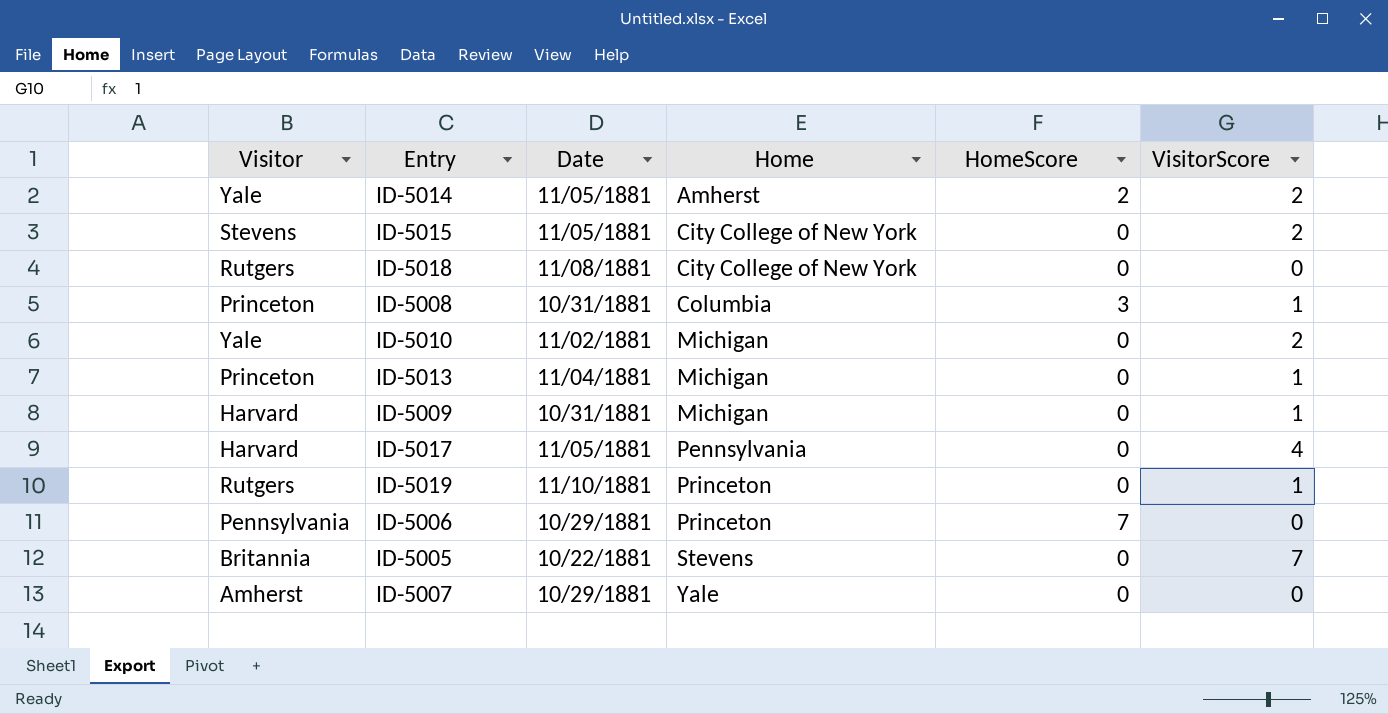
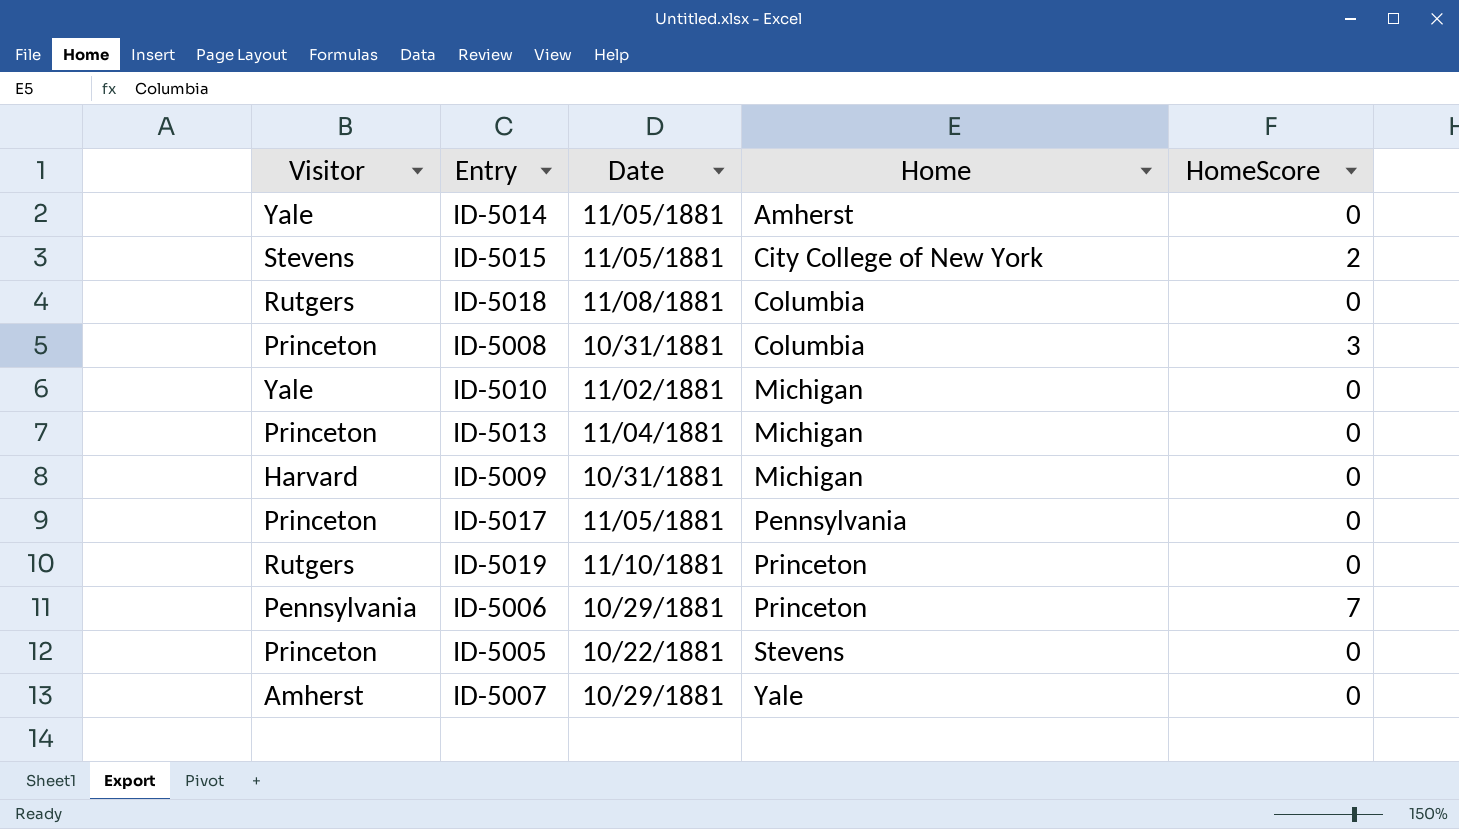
column VisitorScore | position: 6 -> none
ID-5014 | HomeScore: 2 -> 0
ID-5015 | HomeScore: 0 -> 2
ID-5018 | Home: City College of New York -> Columbia
ID-5017 | Visitor: Harvard -> Princeton
ID-5005 | Visitor: Britannia -> Princeton

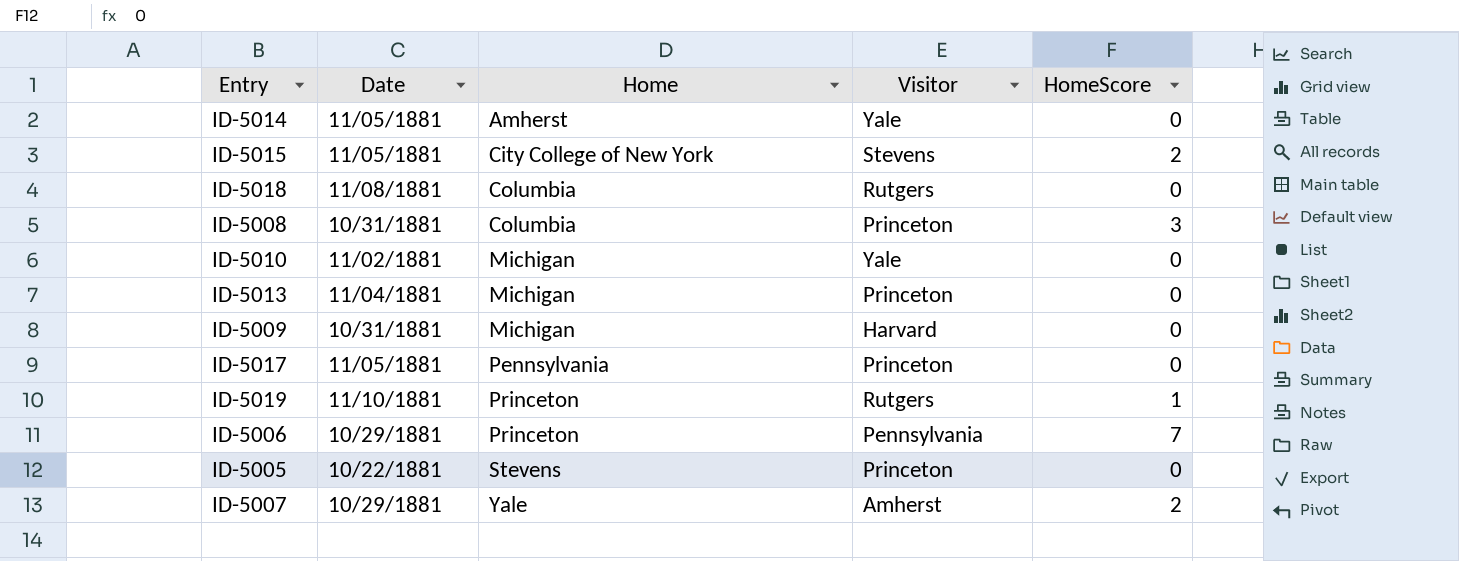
column Visitor | position: 1 -> 4
ID-5019 | HomeScore: 0 -> 1
ID-5007 | HomeScore: 0 -> 2

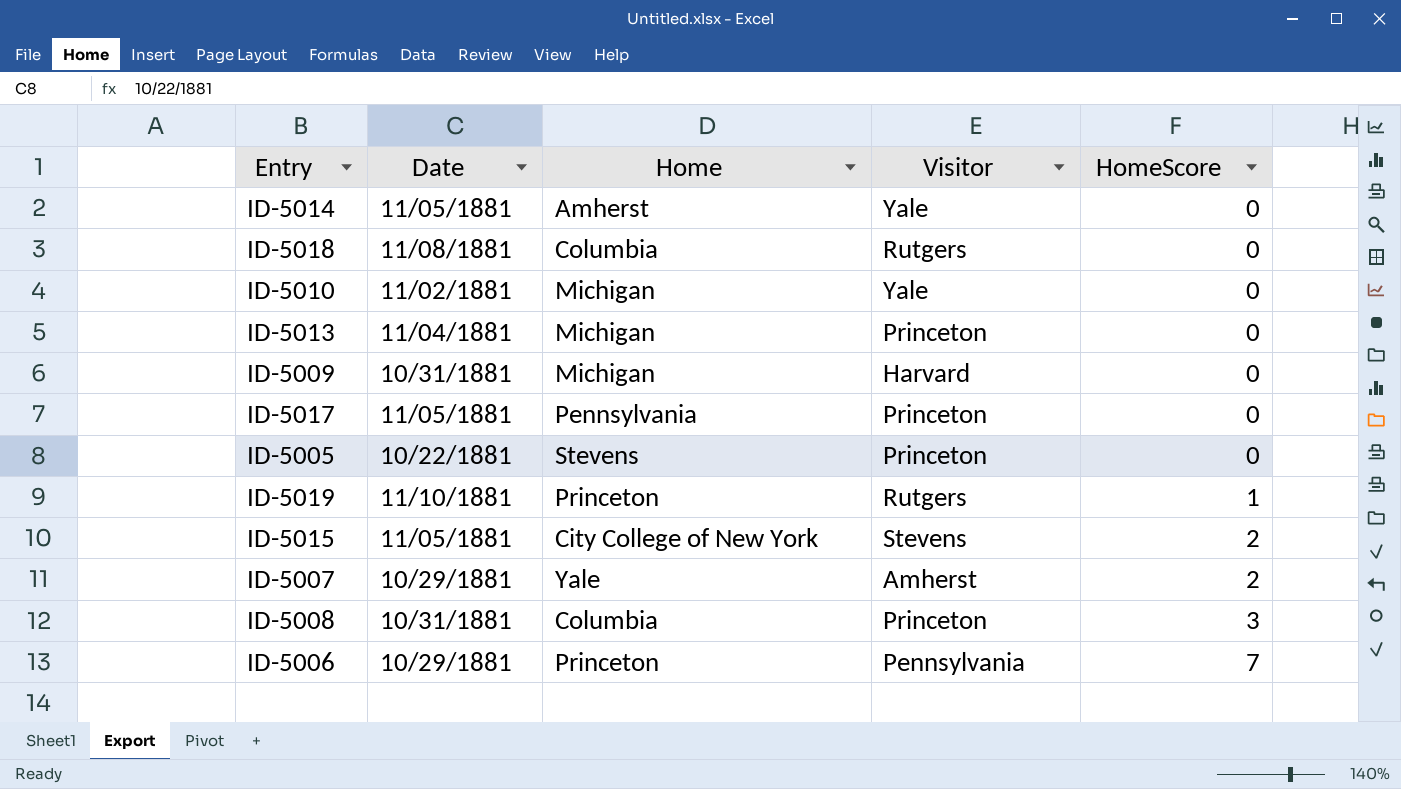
row order: Home ascending -> HomeScore ascending

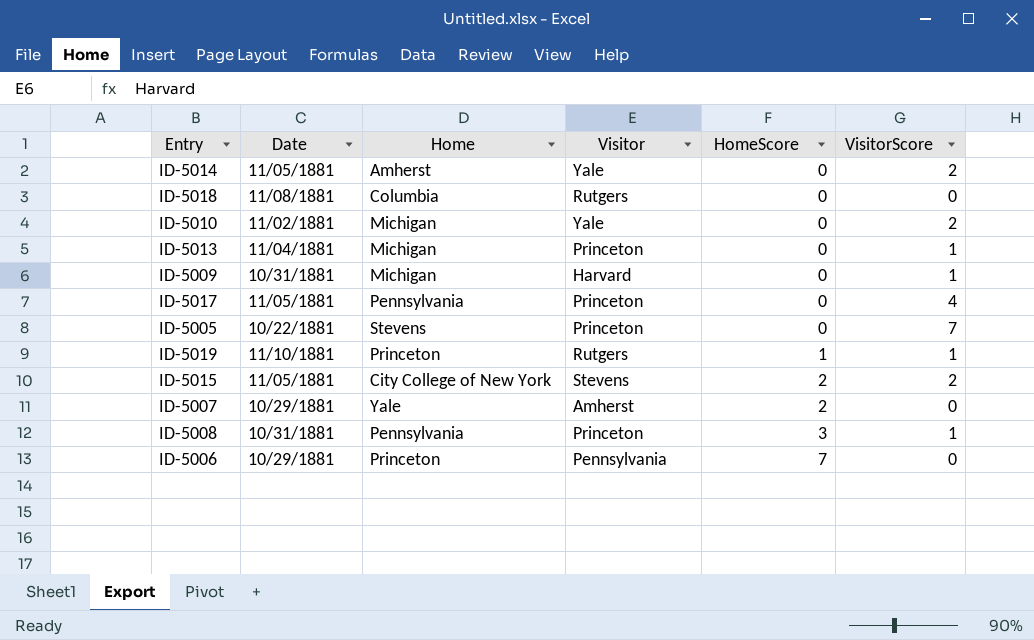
column VisitorScore | position: none -> 6
ID-5008 | Home: Columbia -> Pennsylvania

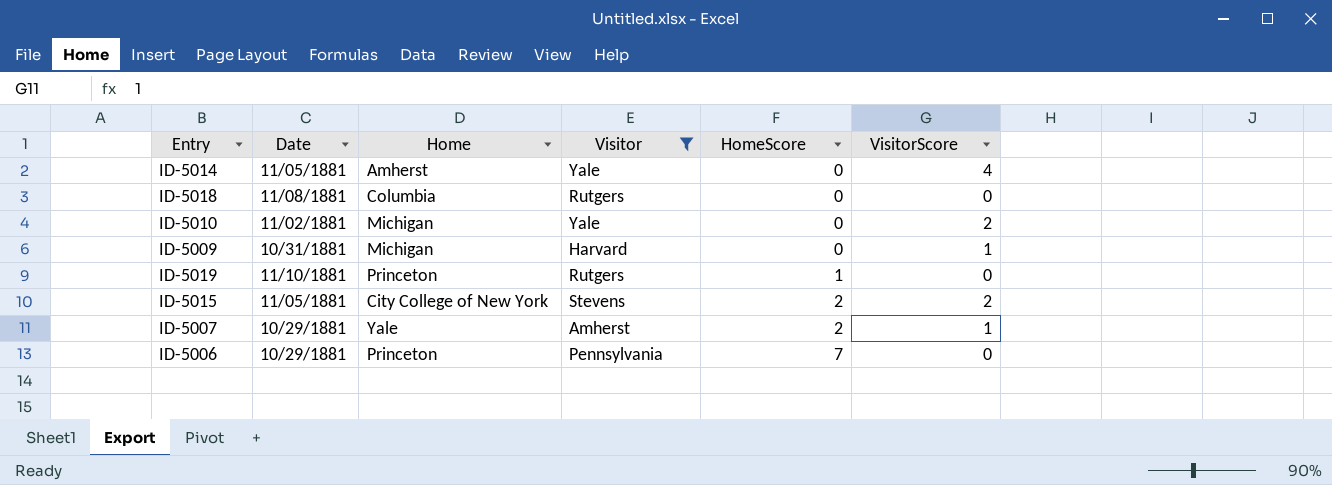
filter: none -> Visitor != Princeton
ID-5014 | VisitorScore: 2 -> 4
ID-5019 | VisitorScore: 1 -> 0
ID-5007 | VisitorScore: 0 -> 1

